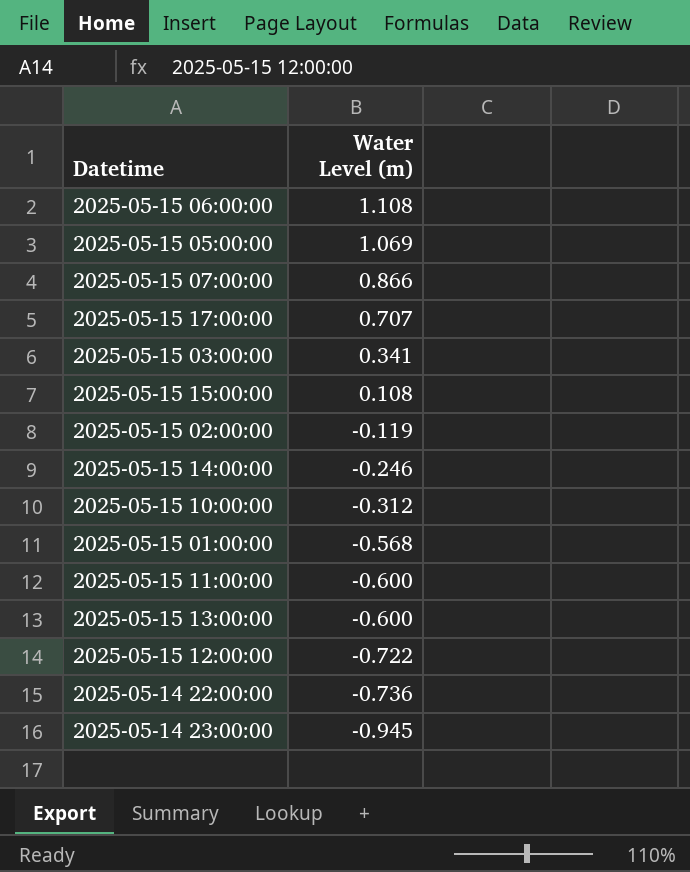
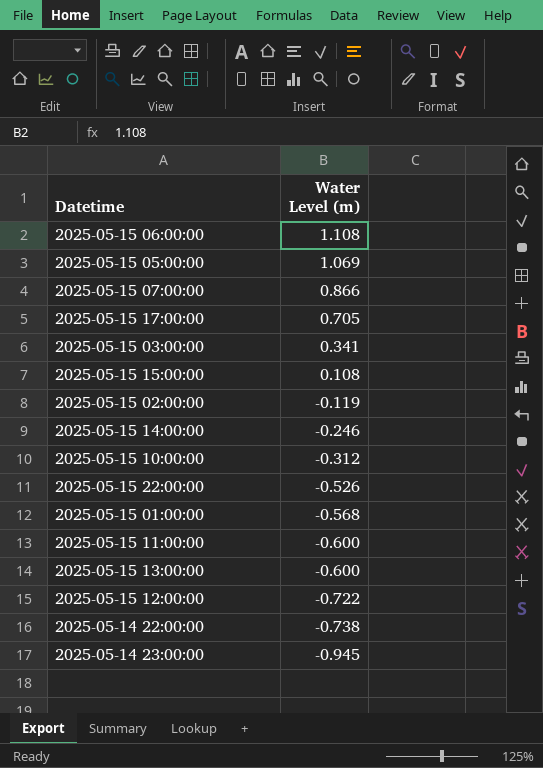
2025-05-15 17:00:00 | Water Level (m): 0.707 -> 0.705
row 2025-05-15 22:00:00: none -> -0.526
2025-05-14 22:00:00 | Water Level (m): -0.736 -> -0.738

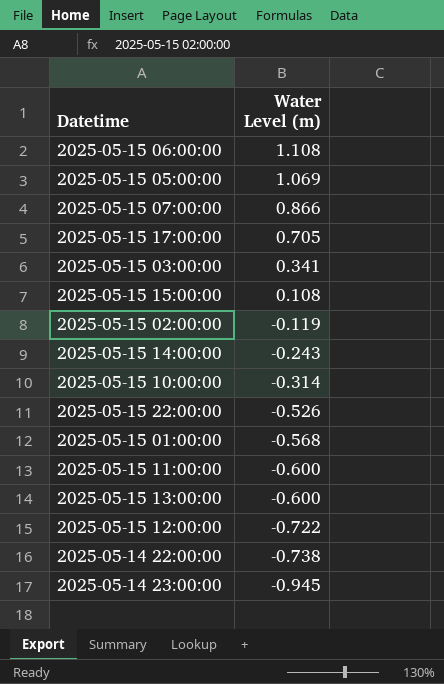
2025-05-15 14:00:00 | Water Level (m): -0.246 -> -0.243
2025-05-15 10:00:00 | Water Level (m): -0.312 -> -0.314

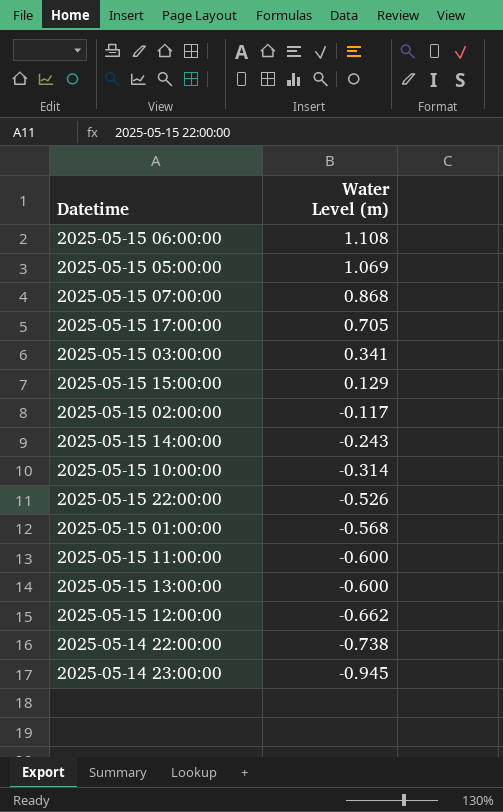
2025-05-15 07:00:00 | Water Level (m): 0.866 -> 0.868
2025-05-15 15:00:00 | Water Level (m): 0.108 -> 0.129
2025-05-15 02:00:00 | Water Level (m): -0.119 -> -0.117
2025-05-15 12:00:00 | Water Level (m): -0.722 -> -0.662

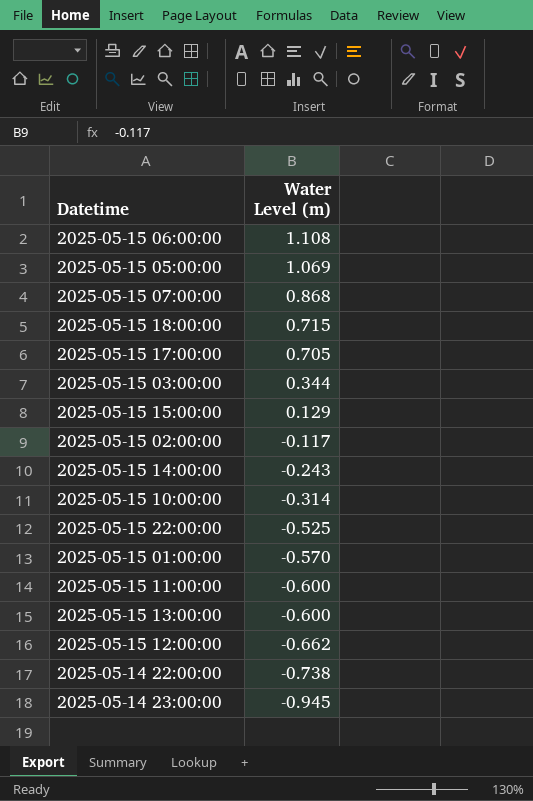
row 2025-05-15 18:00:00: none -> 0.715
2025-05-15 03:00:00 | Water Level (m): 0.341 -> 0.344
2025-05-15 22:00:00 | Water Level (m): -0.526 -> -0.525
2025-05-15 01:00:00 | Water Level (m): -0.568 -> -0.570

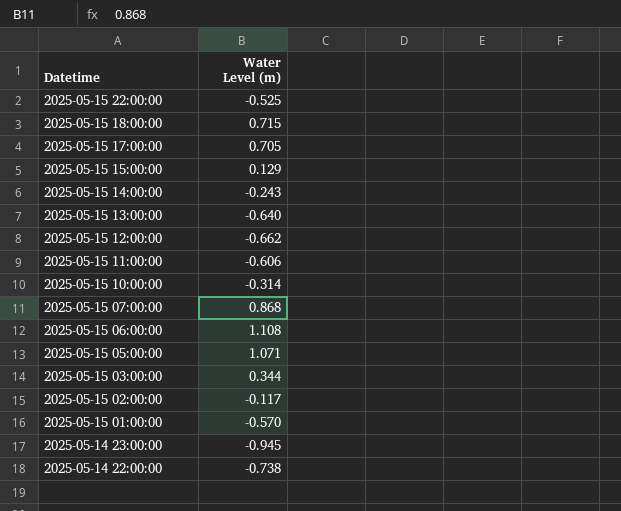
row order: Water Level (m) descending -> Datetime descending
2025-05-15 13:00:00 | Water Level (m): -0.600 -> -0.640
2025-05-15 11:00:00 | Water Level (m): -0.600 -> -0.606
2025-05-15 05:00:00 | Water Level (m): 1.069 -> 1.071

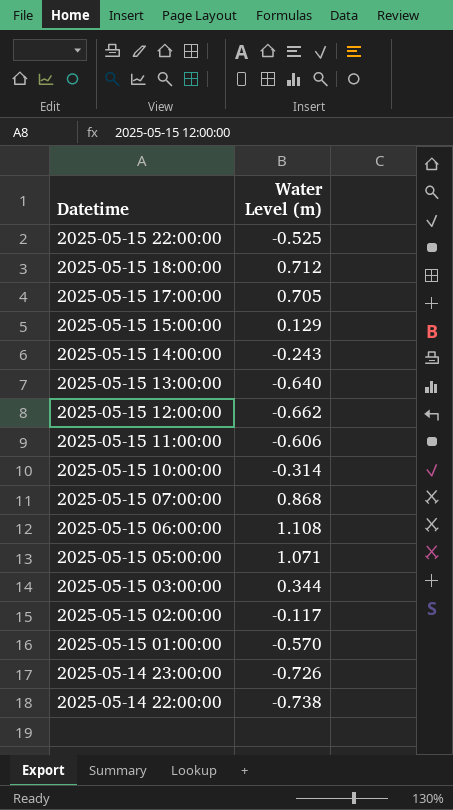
2025-05-15 18:00:00 | Water Level (m): 0.715 -> 0.712
2025-05-14 23:00:00 | Water Level (m): -0.945 -> -0.726

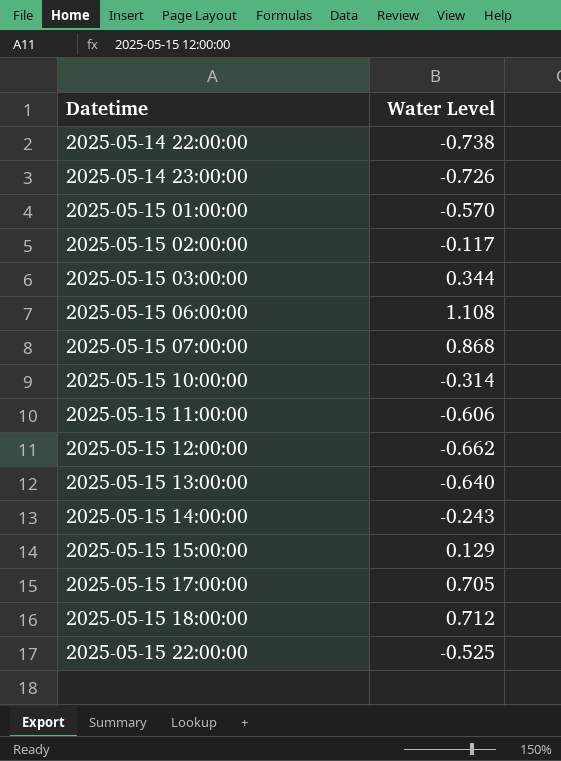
row order: Datetime descending -> Datetime ascending
column name: Water Level (m) -> Water Level
row 2025-05-15 05:00:00: 1.071 -> none

